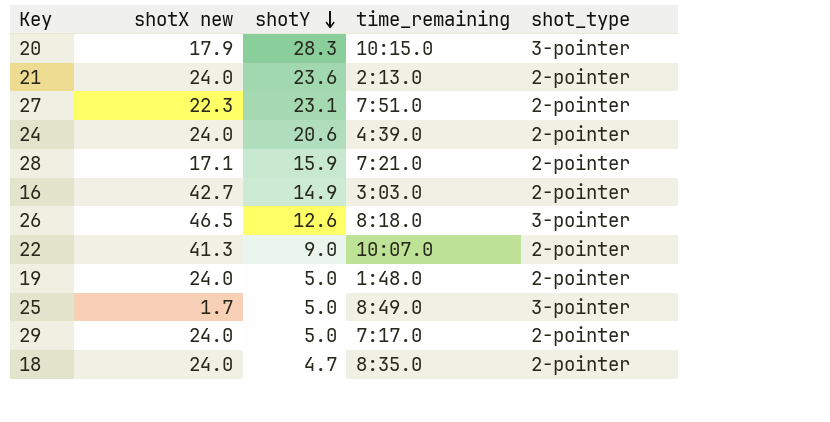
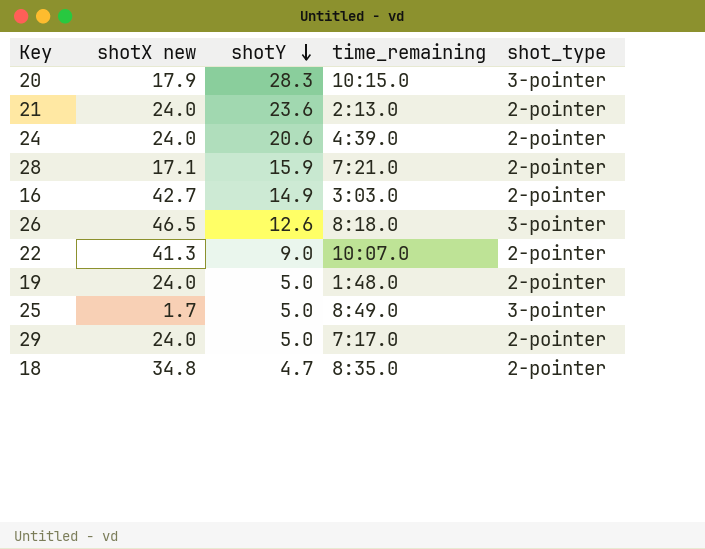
row 27: 22.3 | 23.1 | 7:51.0 | 2-pointer -> none
18 | shotX new: 24.0 -> 34.8

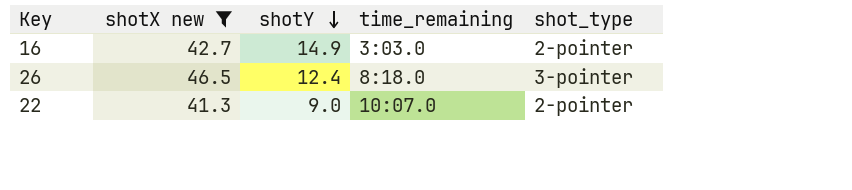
filter: none -> shotX new >= 41.3
26 | shotY: 12.6 -> 12.4

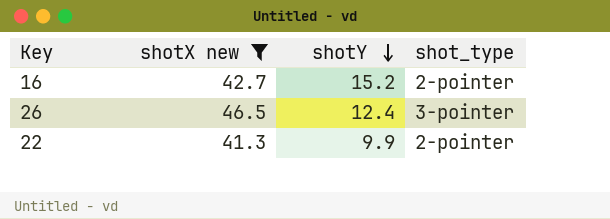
column time_remaining | position: 4 -> none
16 | shotY: 14.9 -> 15.2
22 | shotY: 9.0 -> 9.9

